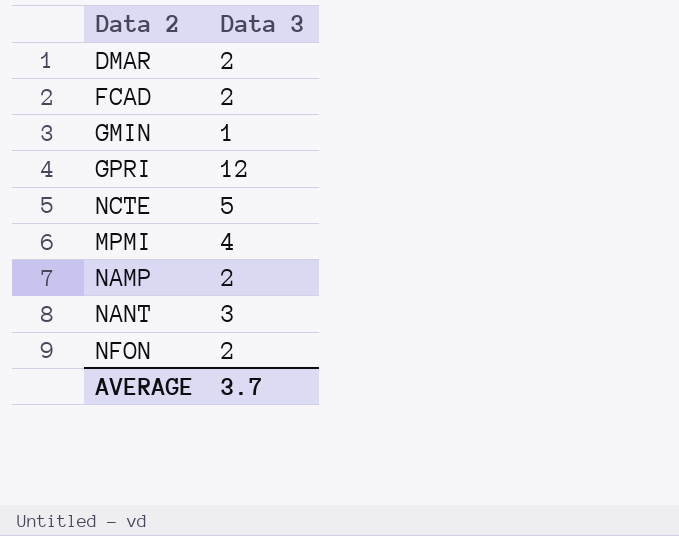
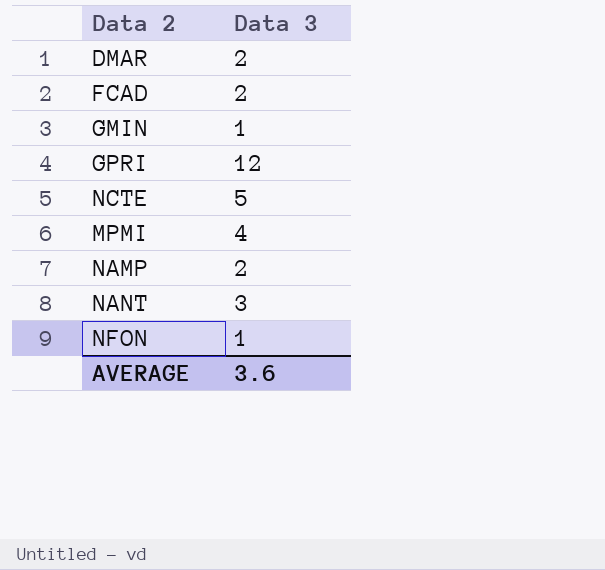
NFON | Data 3: 2 -> 1
AVERAGE | Data 3: 3.7 -> 3.6

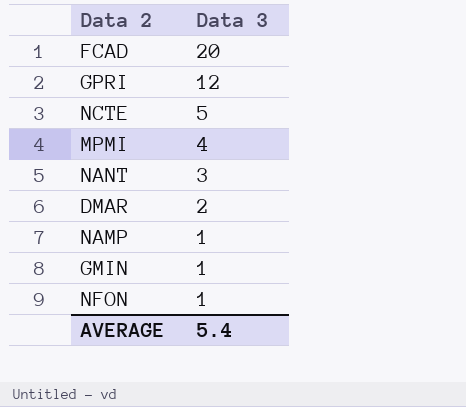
row order: none -> Data 3 descending
FCAD | Data 3: 2 -> 20
NAMP | Data 3: 2 -> 1
AVERAGE | Data 3: 3.6 -> 5.4

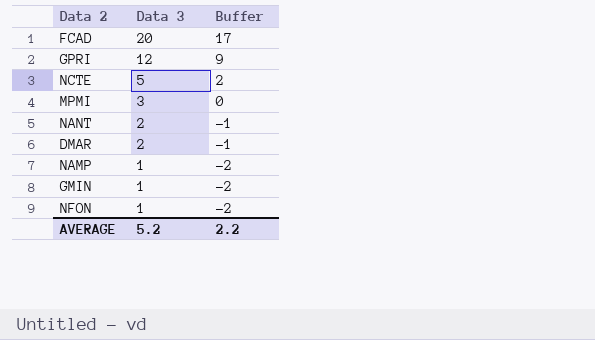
column Buffer | formula: none -> [Data 3] - 3
MPMI | Data 3: 4 -> 3
NANT | Data 3: 3 -> 2
AVERAGE | Data 3: 5.4 -> 5.2

